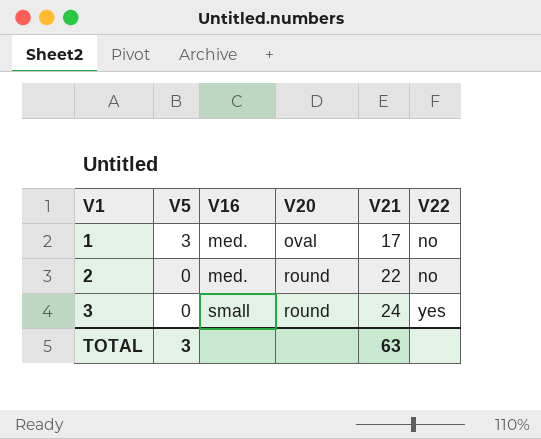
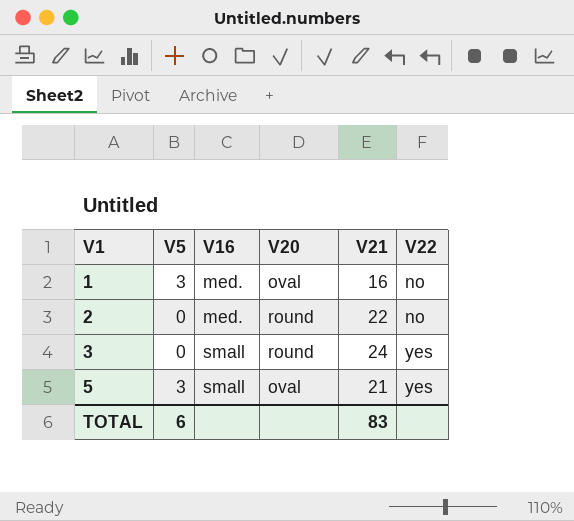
1 | V21: 17 -> 16
row 5: none -> 3 | small | oval | 21 | yes
TOTAL | V5: 3 -> 6
TOTAL | V21: 63 -> 83

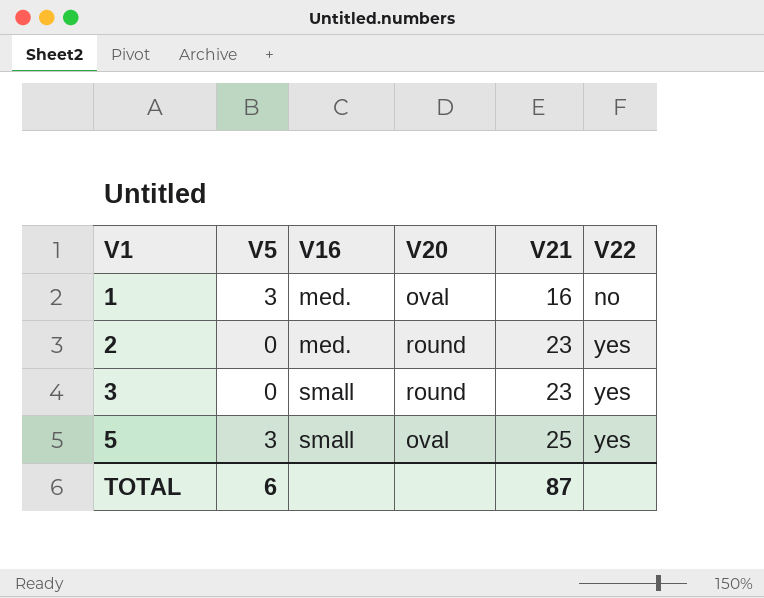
2 | V21: 22 -> 23
2 | V22: no -> yes
3 | V21: 24 -> 23
5 | V21: 21 -> 25
TOTAL | V21: 83 -> 87

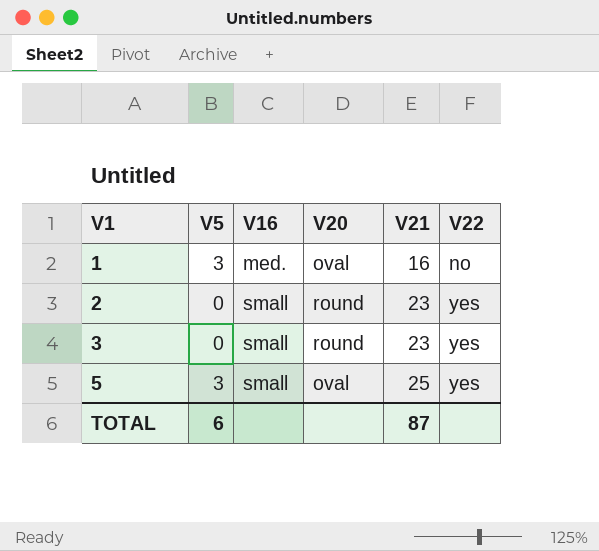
2 | V16: med. -> small

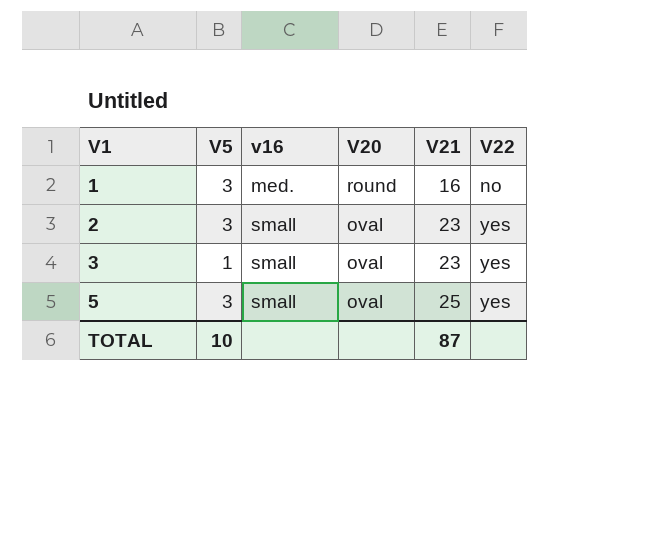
column name: V16 -> v16
1 | V20: oval -> round
2 | V5: 0 -> 3
2 | V20: round -> oval
3 | V5: 0 -> 1
3 | V20: round -> oval
TOTAL | V5: 6 -> 10

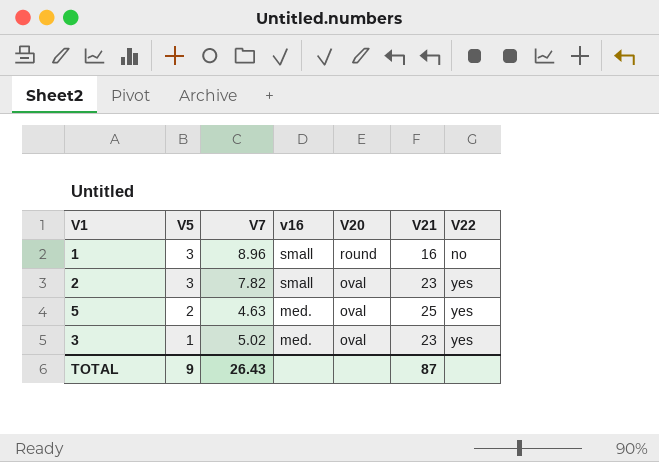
row order: V1 ascending -> V5 descending
column V7 | position: none -> 3
1 | v16: med. -> small
5 | V5: 3 -> 2
5 | v16: small -> med.
3 | v16: small -> med.
TOTAL | V5: 10 -> 9

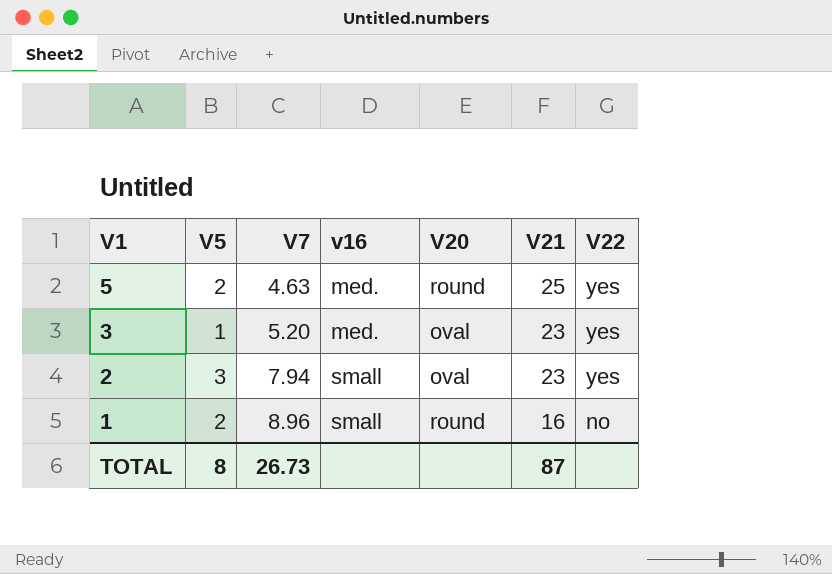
row order: V5 descending -> V1 descending
5 | V20: oval -> round
3 | V7: 5.02 -> 5.20
2 | V7: 7.82 -> 7.94
1 | V5: 3 -> 2
TOTAL | V5: 9 -> 8
TOTAL | V7: 26.43 -> 26.73

